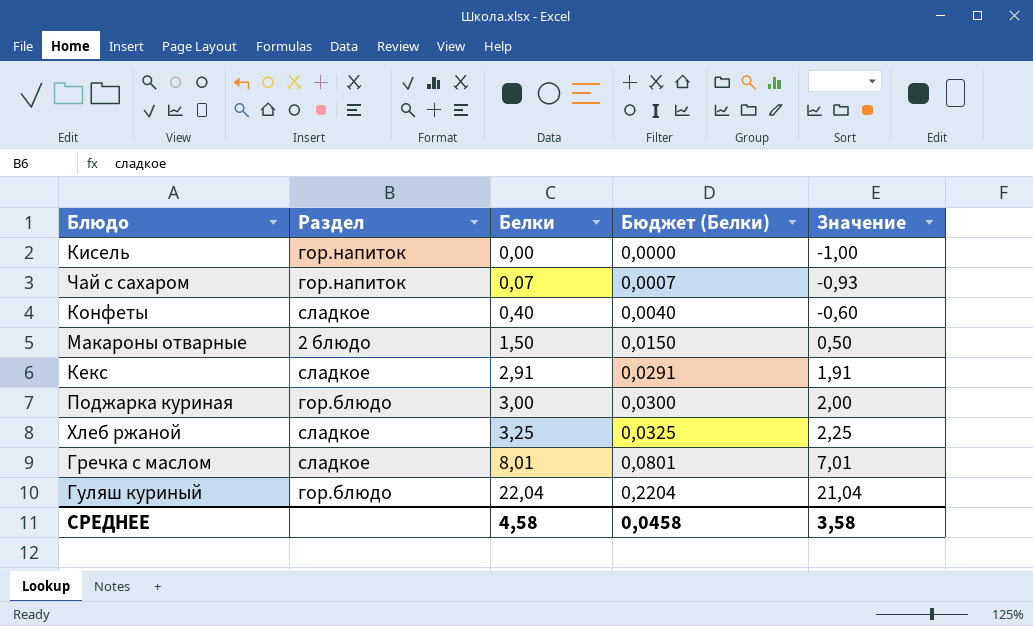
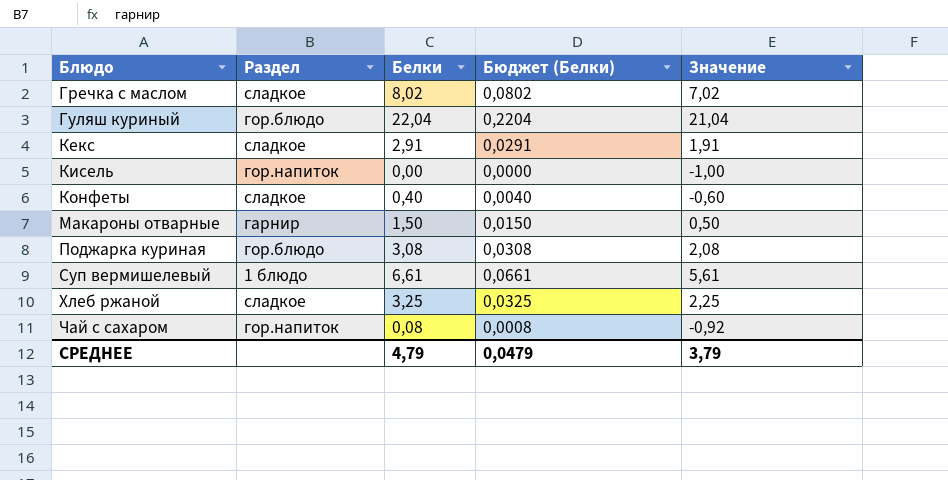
row order: Белки ascending -> Блюдо ascending
Гречка с маслом | Белки: 8,01 -> 8,02
Гречка с маслом | Бюджет (Белки): 0,0801 -> 0,0802
Гречка с маслом | Значение: 7,01 -> 7,02
Макароны отварные | Раздел: 2 блюдо -> гарнир
Поджарка куриная | Белки: 3,00 -> 3,08
Поджарка куриная | Бюджет (Белки): 0,0300 -> 0,0308
Поджарка куриная | Значение: 2,00 -> 2,08
row Суп вермишелевый: none -> 1 блюдо | 6,61 | 0,0661 | 5,61
Чай с сахаром | Белки: 0,07 -> 0,08
Чай с сахаром | Бюджет (Белки): 0,0007 -> 0,0008
Чай с сахаром | Значение: -0,93 -> -0,92
СРЕДНЕЕ | Белки: 4,58 -> 4,79
СРЕДНЕЕ | Бюджет (Белки): 0,0458 -> 0,0479
СРЕДНЕЕ | Значение: 3,58 -> 3,79

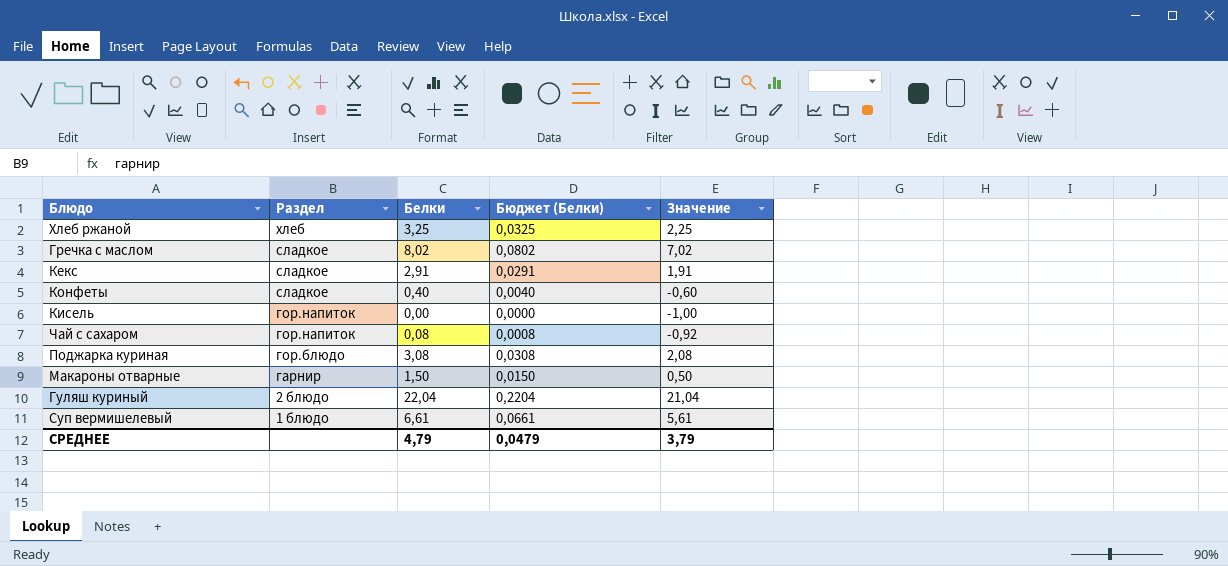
row order: Блюдо ascending -> Раздел descending
Хлеб ржаной | Раздел: сладкое -> хлеб
Гуляш куриный | Раздел: гор.блюдо -> 2 блюдо

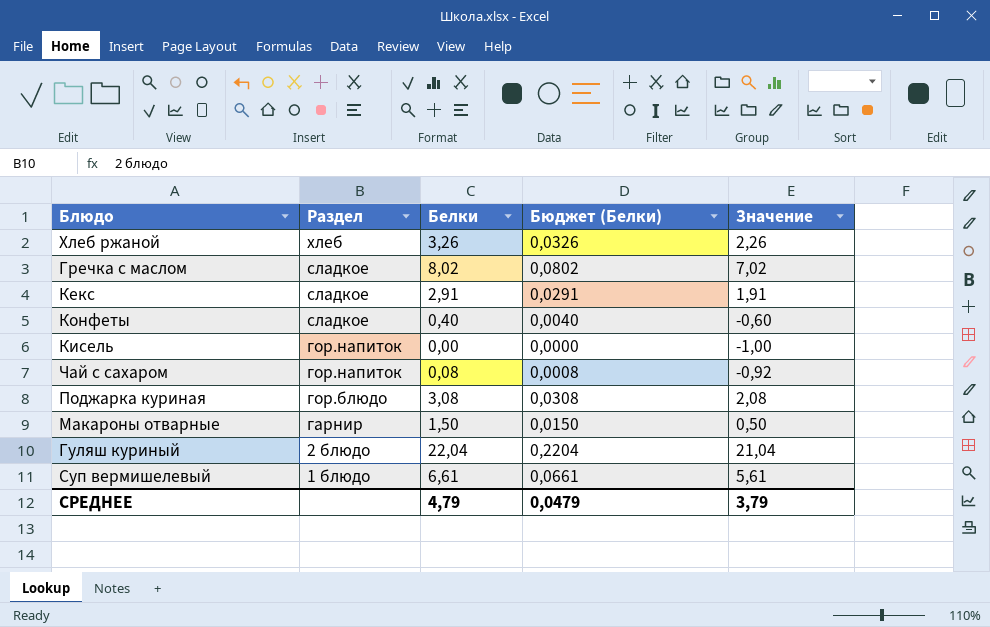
Хлеб ржаной | Белки: 3,25 -> 3,26
Хлеб ржаной | Бюджет (Белки): 0,0325 -> 0,0326
Хлеб ржаной | Значение: 2,25 -> 2,26

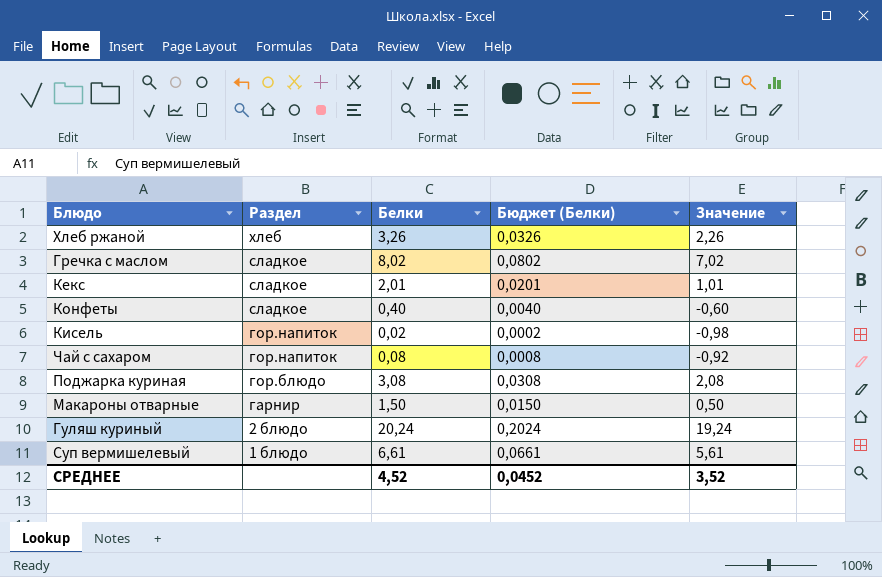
Кекс | Белки: 2,91 -> 2,01
Кекс | Бюджет (Белки): 0,0291 -> 0,0201
Кекс | Значение: 1,91 -> 1,01
Кисель | Белки: 0,00 -> 0,02
Кисель | Бюджет (Белки): 0,0000 -> 0,0002
Кисель | Значение: -1,00 -> -0,98
Гуляш куриный | Белки: 22,04 -> 20,24
Гуляш куриный | Бюджет (Белки): 0,2204 -> 0,2024
Гуляш куриный | Значение: 21,04 -> 19,24
СРЕДНЕЕ | Белки: 4,79 -> 4,52
СРЕДНЕЕ | Бюджет (Белки): 0,0479 -> 0,0452
СРЕДНЕЕ | Значение: 3,79 -> 3,52

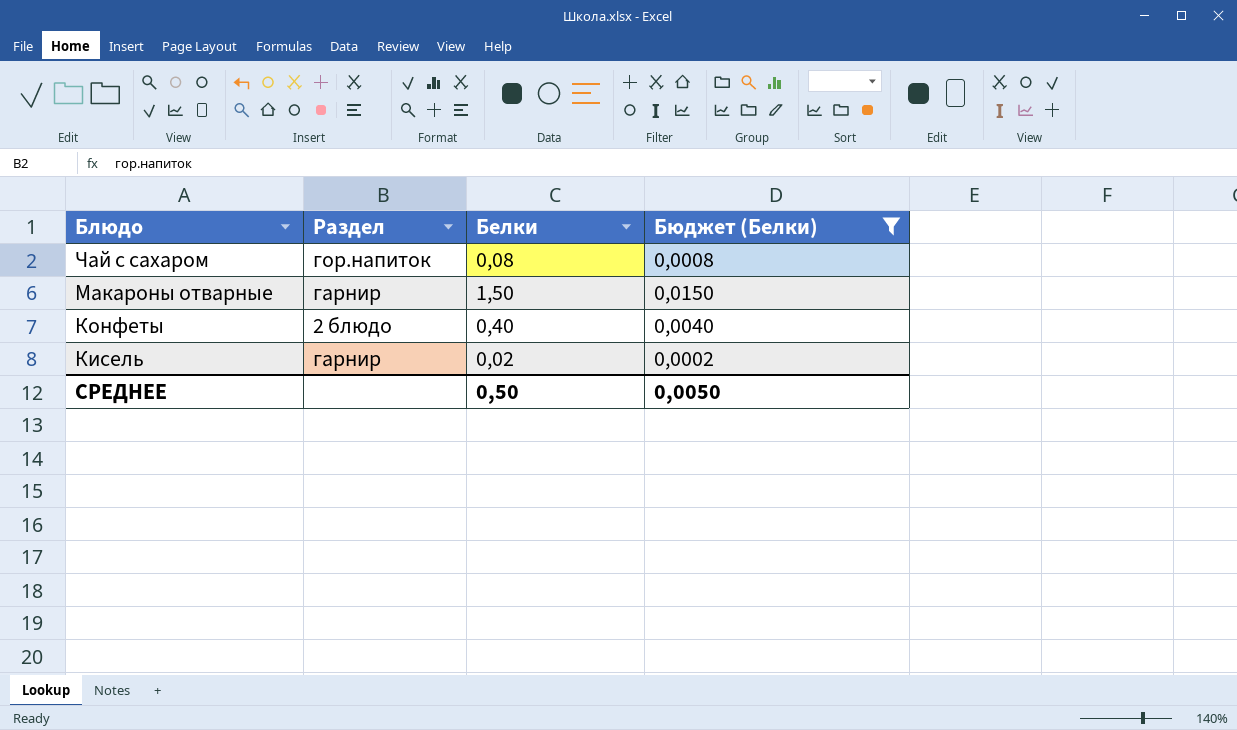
filter: none -> Бюджет (Белки) <= 0,0150
row order: Раздел descending -> Блюдо descending
column Значение | formula: [Белки] - 1 -> none
Конфеты | Раздел: сладкое -> 2 блюдо
Кисель | Раздел: гор.напиток -> гарнир
СРЕДНЕЕ | Белки: 4,52 -> 0,50
СРЕДНЕЕ | Бюджет (Белки): 0,0452 -> 0,0050

